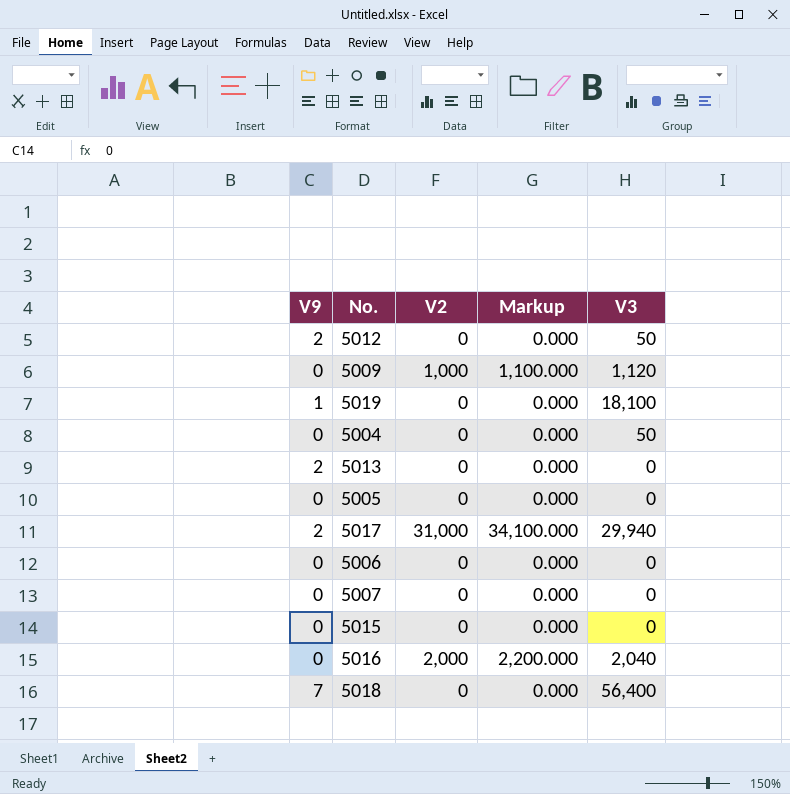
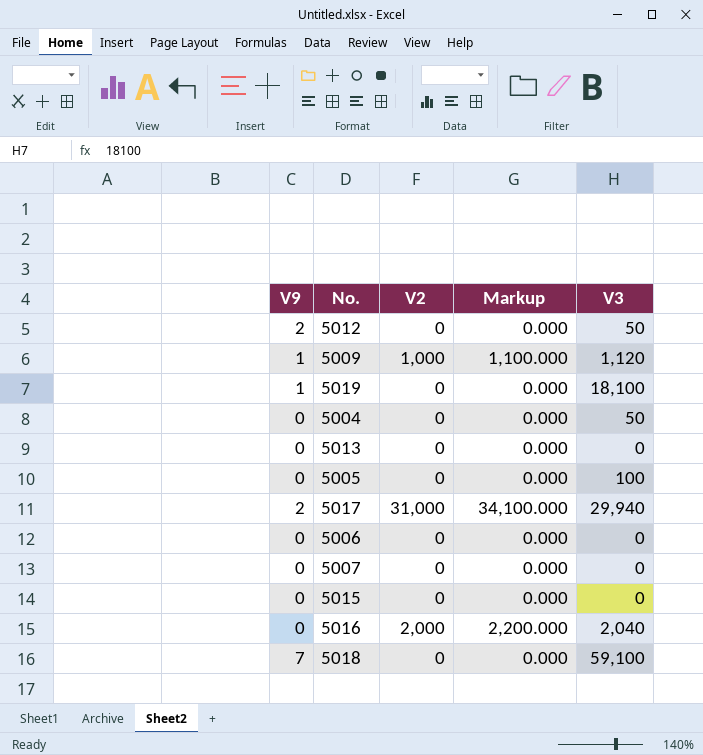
5009 | V9: 0 -> 1
5013 | V9: 2 -> 0
5005 | V3: 0 -> 100
5018 | V3: 56,400 -> 59,100

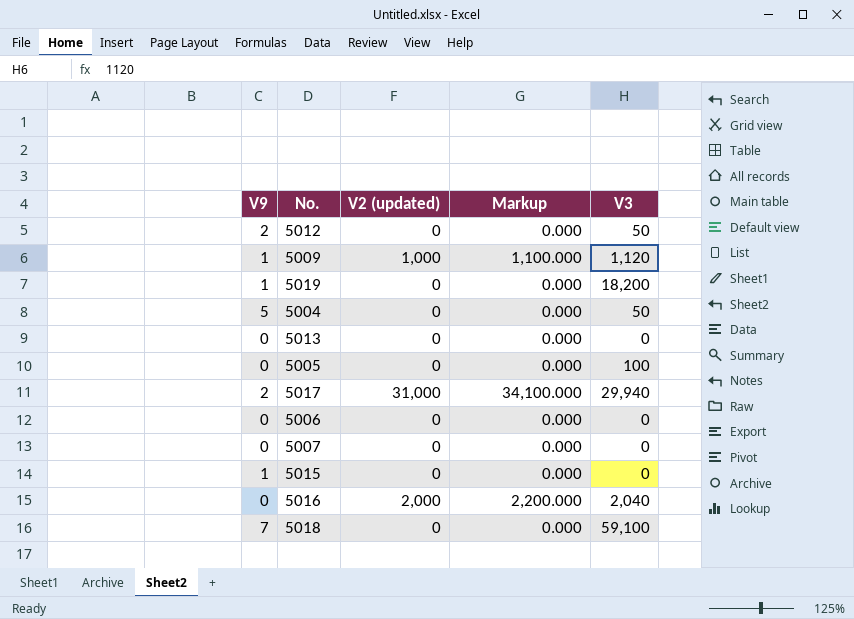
column name: V2 -> V2 (updated)
5019 | V3: 18,100 -> 18,200
5004 | V9: 0 -> 5
5015 | V9: 0 -> 1

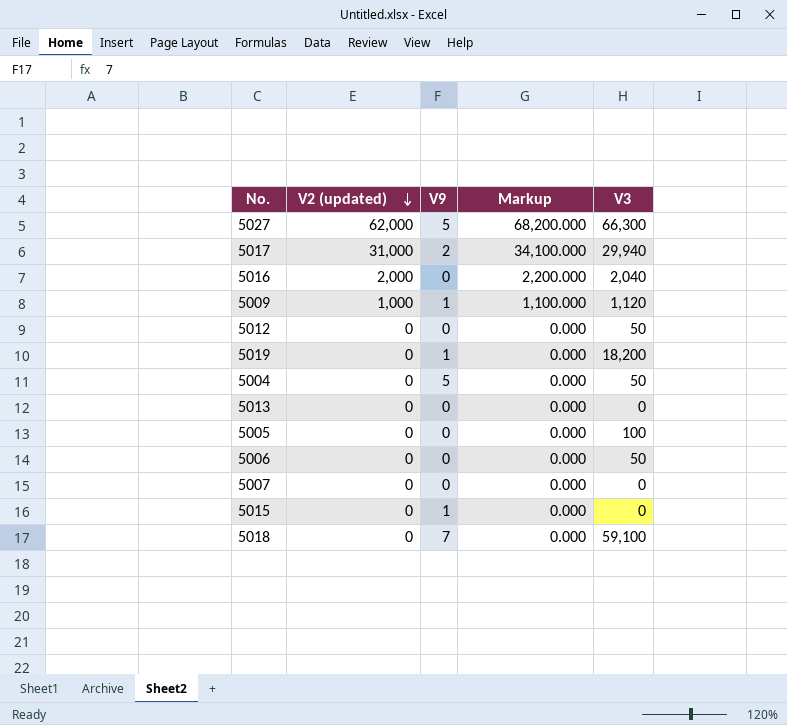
row order: none -> V2 (updated) descending
column V9 | position: 1 -> 3
row 5027: none -> 62,000 | 5 | 68,200.000 | 66,300
5012 | V9: 2 -> 0
5006 | V3: 0 -> 50

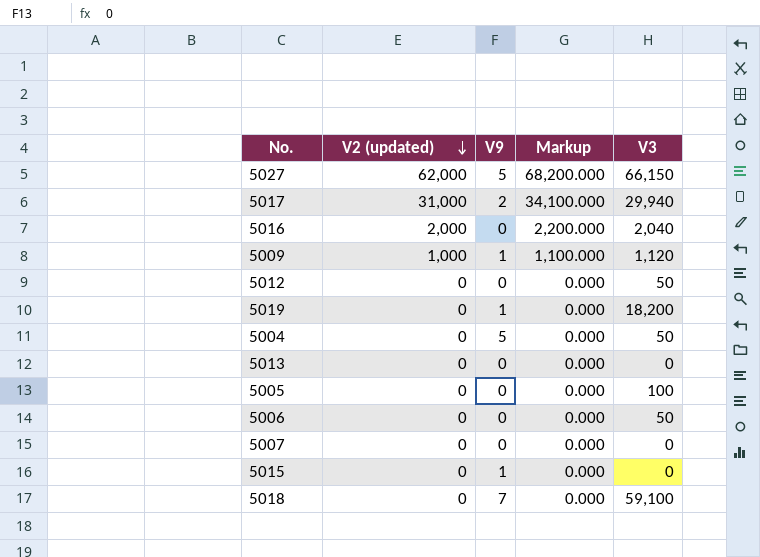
5027 | V3: 66,300 -> 66,150

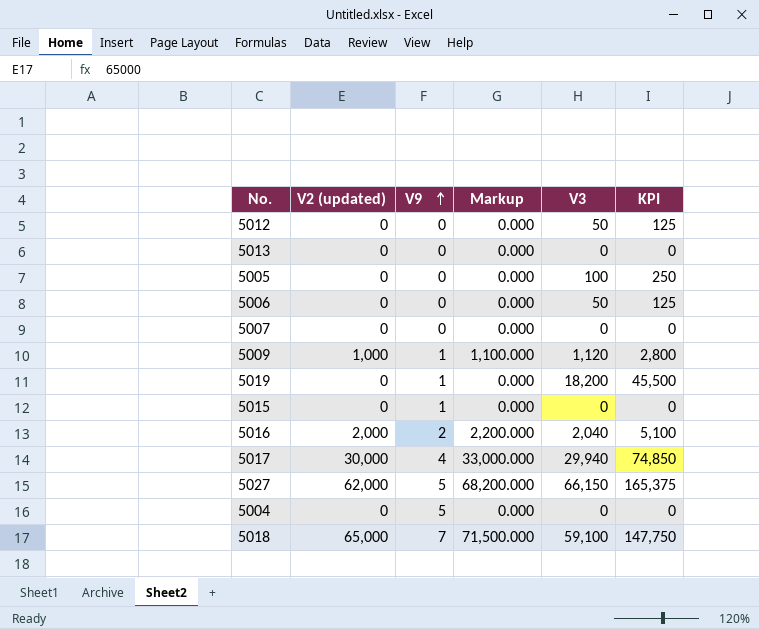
row order: V2 (updated) descending -> V9 ascending
column KPI | formula: none -> [V3] * 2.5
5016 | V9: 0 -> 2
5017 | V2 (updated): 31,000 -> 30,000
5017 | V9: 2 -> 4
5017 | Markup: 34,100.000 -> 33,000.000
5004 | V3: 50 -> 0
5018 | V2 (updated): 0 -> 65,000
5018 | Markup: 0.000 -> 71,500.000

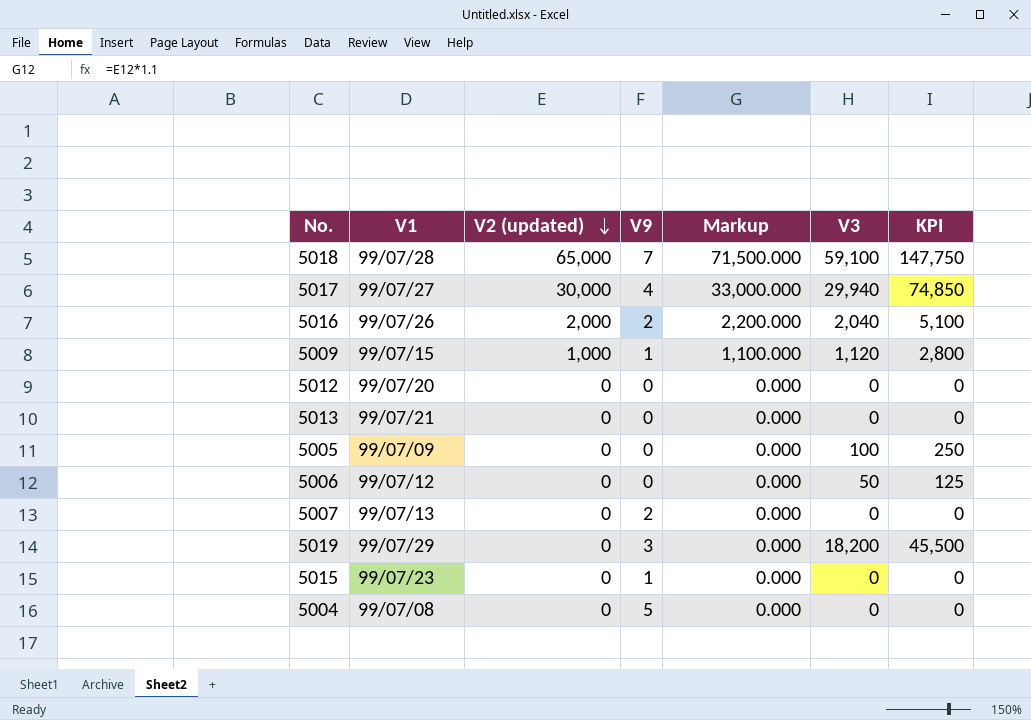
row order: V9 ascending -> V2 (updated) descending
column V1 | position: none -> 2
row 5027: 62,000 | 5 | 68,200.000 | 66,150 | 165,375 -> none
5012 | V3: 50 -> 0
5012 | KPI: 125 -> 0
5007 | V9: 0 -> 2
5019 | V9: 1 -> 3

